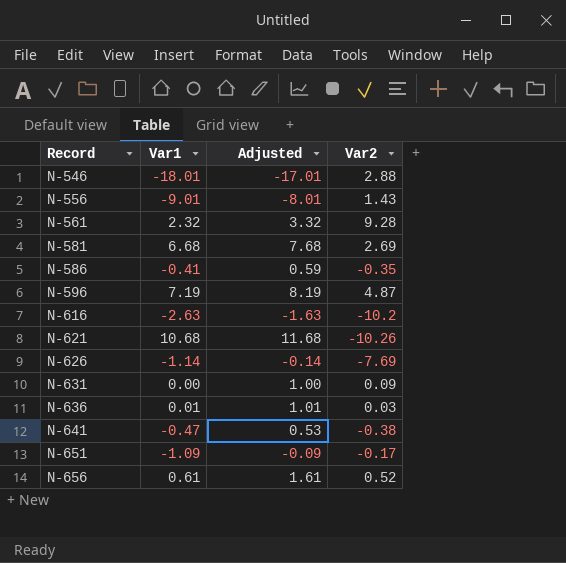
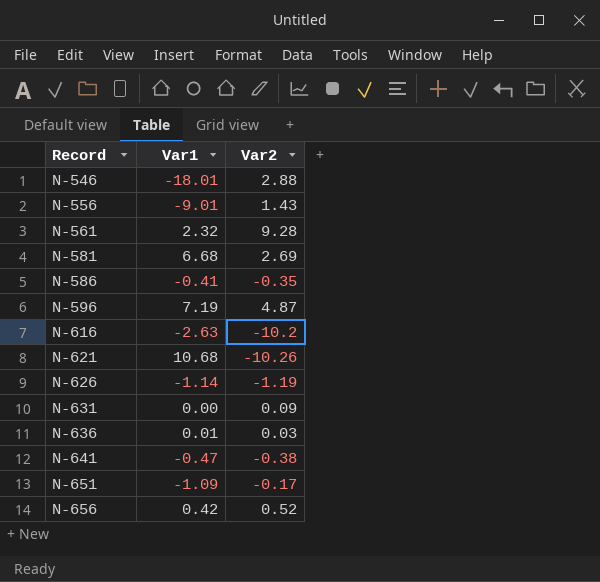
column Adjusted | formula: [Var1] + 1 -> none
N-626 | Var2: -7.69 -> -1.19
N-656 | Var1: 0.61 -> 0.42

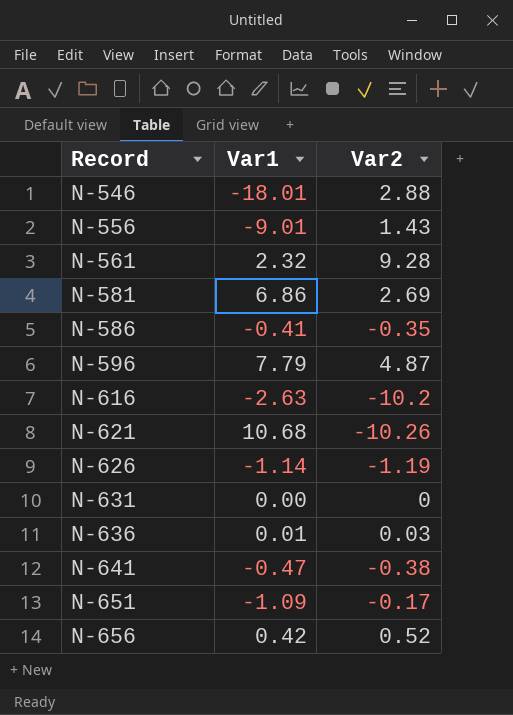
N-581 | Var1: 6.68 -> 6.86
N-596 | Var1: 7.19 -> 7.79
N-631 | Var2: 0.09 -> 0

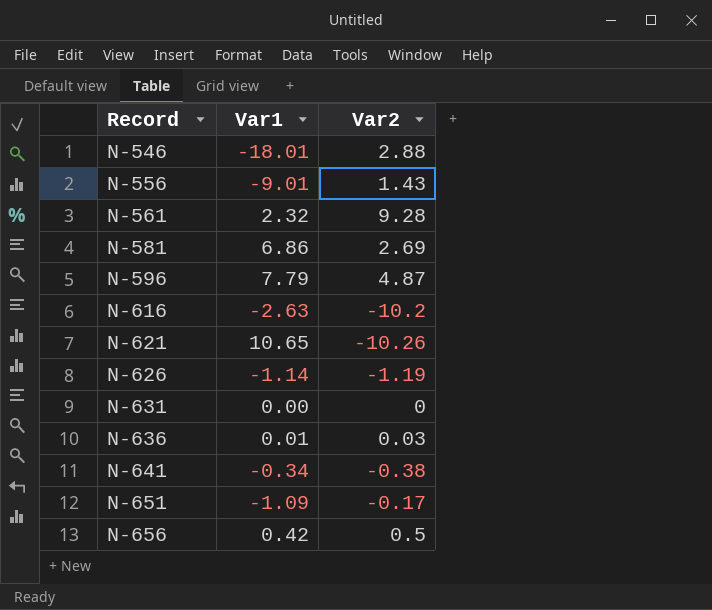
row N-586: -0.41 | -0.35 -> none
N-621 | Var1: 10.68 -> 10.65
N-641 | Var1: -0.47 -> -0.34
N-656 | Var2: 0.52 -> 0.5

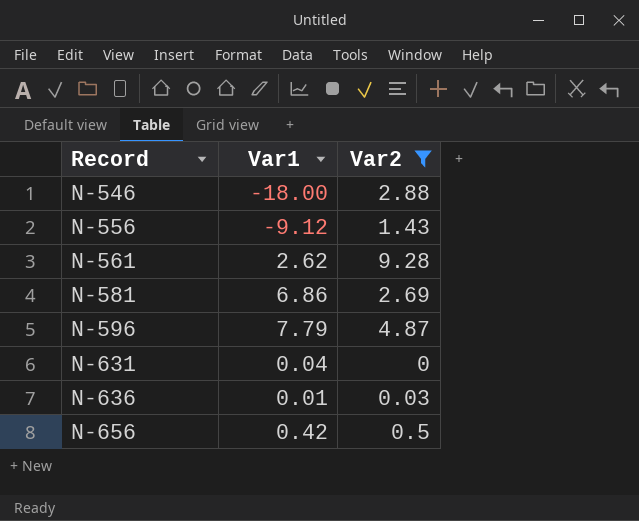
filter: none -> Var2 >= 0
N-546 | Var1: -18.01 -> -18.00
N-556 | Var1: -9.01 -> -9.12
N-561 | Var1: 2.32 -> 2.62
N-631 | Var1: 0.00 -> 0.04

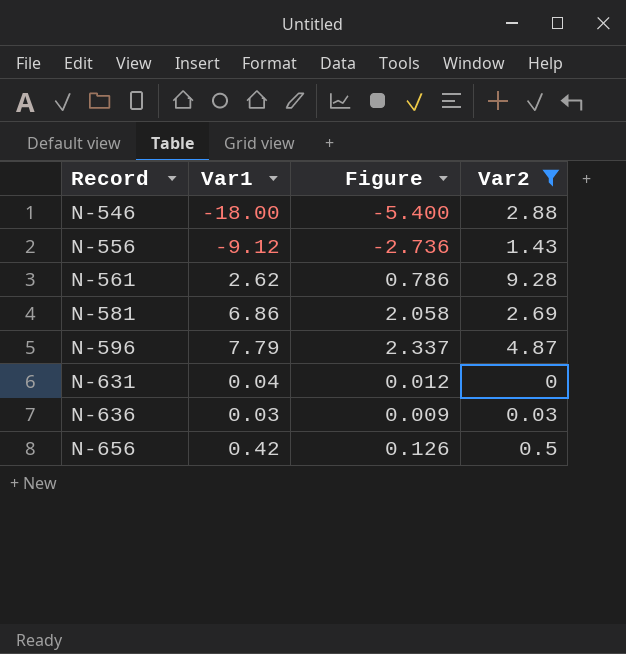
column Figure | formula: none -> [Var1] * 0.3
N-636 | Var1: 0.01 -> 0.03

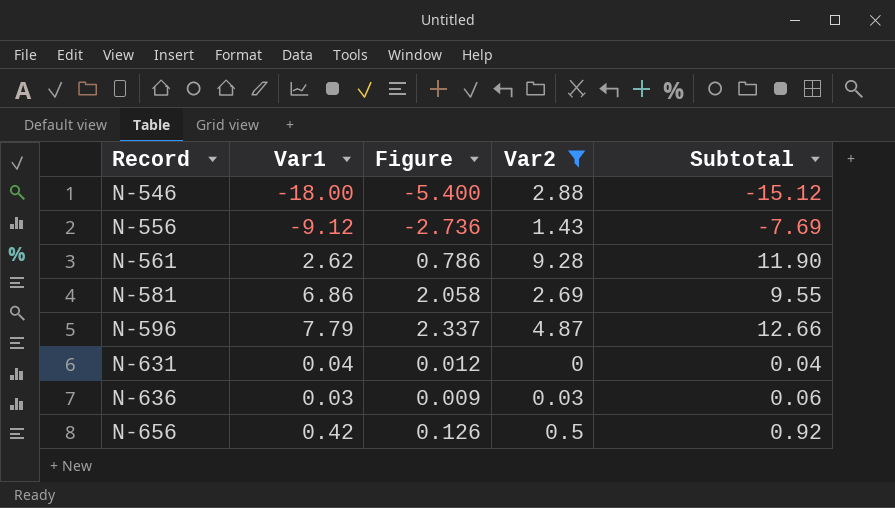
column Subtotal | formula: none -> [Var1] + [Var2]

